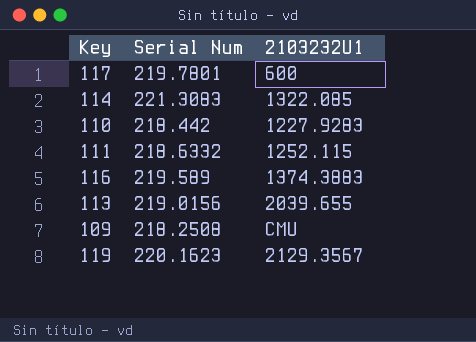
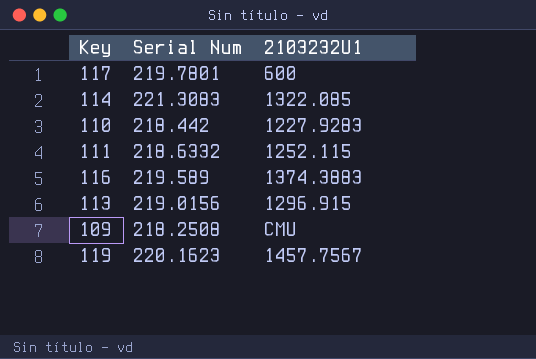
113 | 2103232U1: 2039.655 -> 1296.915
119 | 2103232U1: 2129.3567 -> 1457.7567

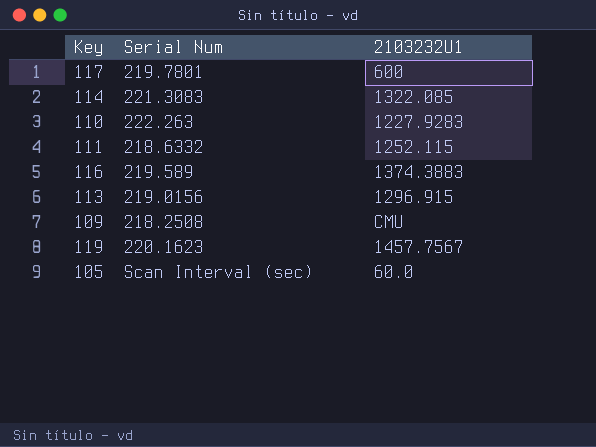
110 | Serial Num: 218.442 -> 222.263
row 105: none -> Scan Interval (sec) | 60.0

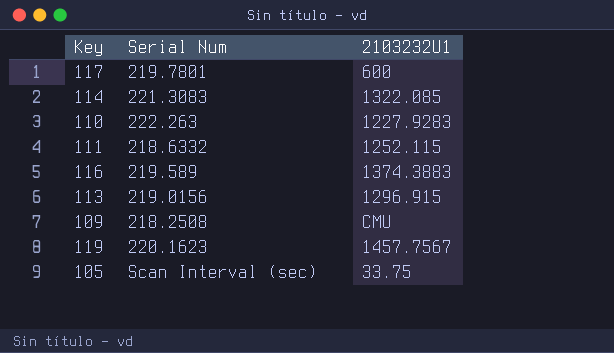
105 | 2103232U1: 60.0 -> 33.75

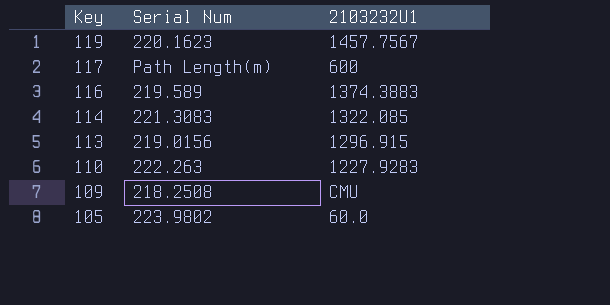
row order: none -> Key descending
row 111: 218.6332 | 1252.115 -> none
117 | Serial Num: 219.7801 -> Path Length(m)
105 | Serial Num: Scan Interval (sec) -> 223.9802
105 | 2103232U1: 33.75 -> 60.0

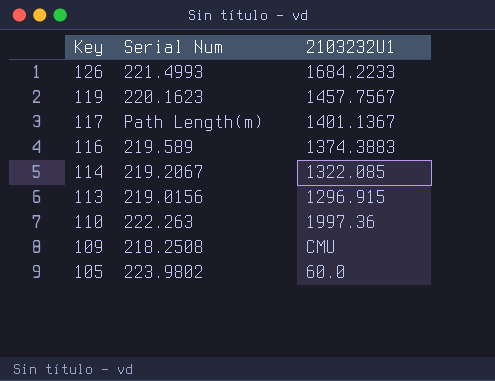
row 126: none -> 221.4993 | 1684.2233
117 | 2103232U1: 600 -> 1401.1367
114 | Serial Num: 221.3083 -> 219.2067
110 | 2103232U1: 1227.9283 -> 1997.36

